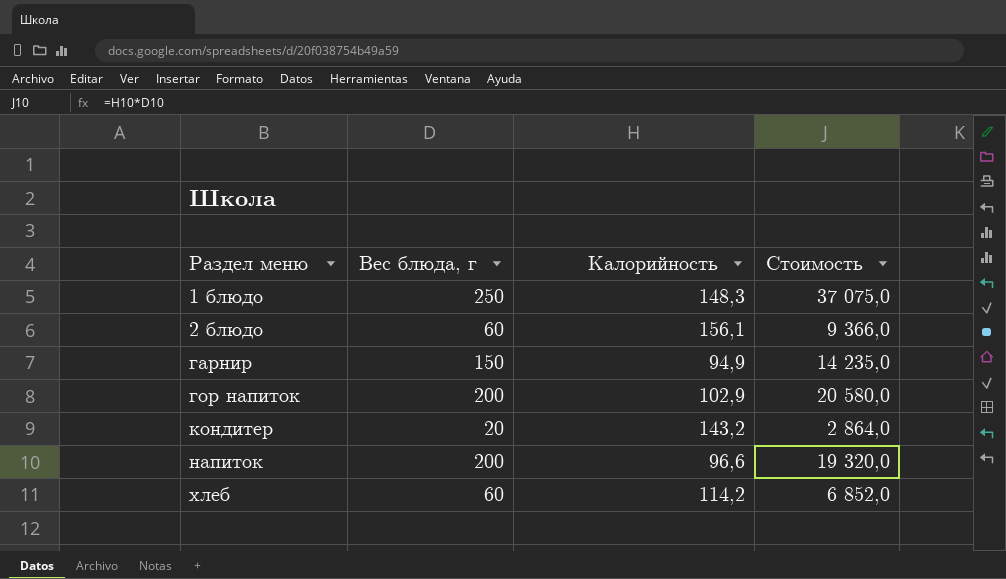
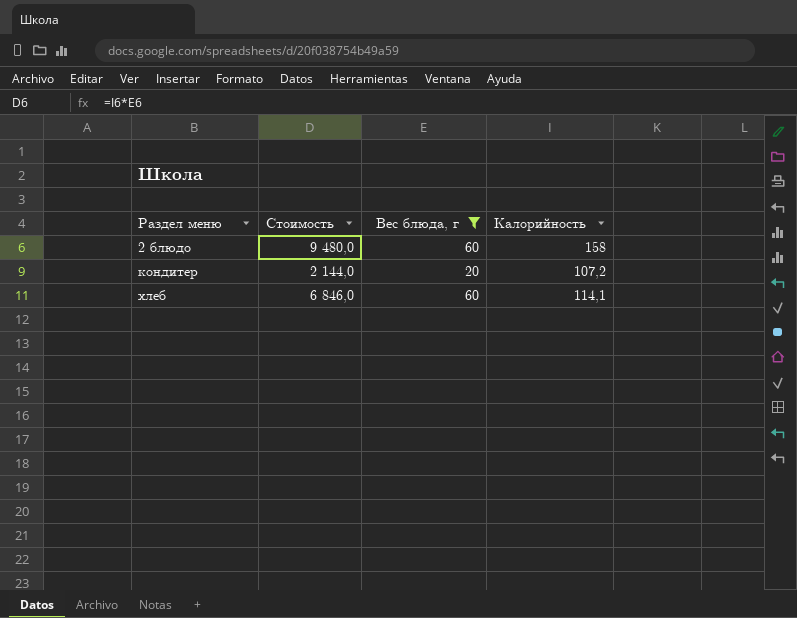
filter: none -> Вес блюда, г <= 60
column Стоимость | position: 4 -> 2
2 блюдо | Стоимость: 9 366,0 -> 9 480,0
2 блюдо | Калорийность: 156,1 -> 158
кондитер | Стоимость: 2 864,0 -> 2 144,0
кондитер | Калорийность: 143,2 -> 107,2
хлеб | Стоимость: 6 852,0 -> 6 846,0
хлеб | Калорийность: 114,2 -> 114,1

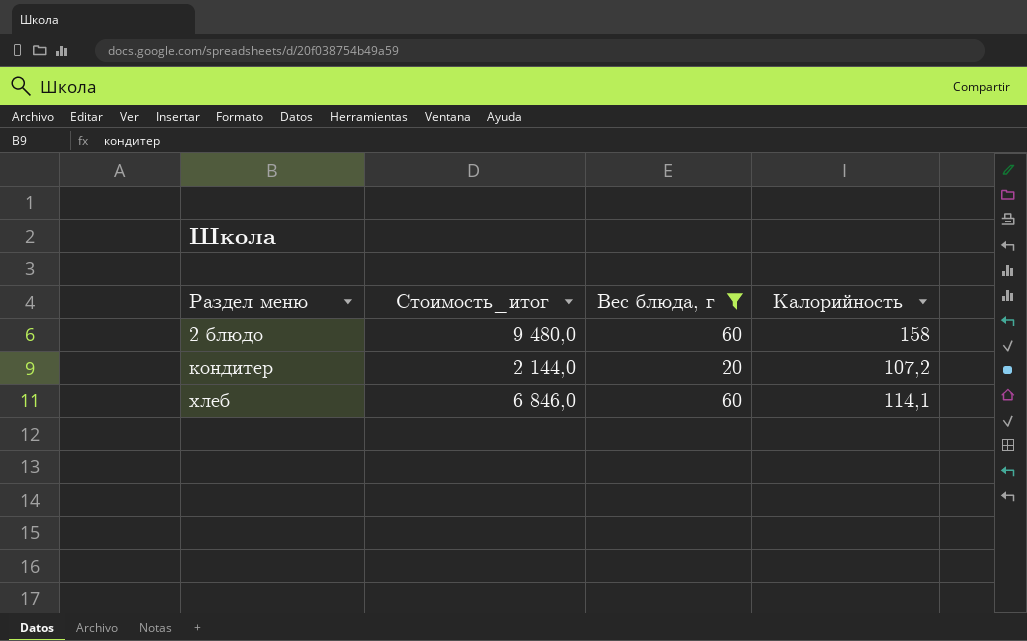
column name: Стоимость -> Стоимость_итог

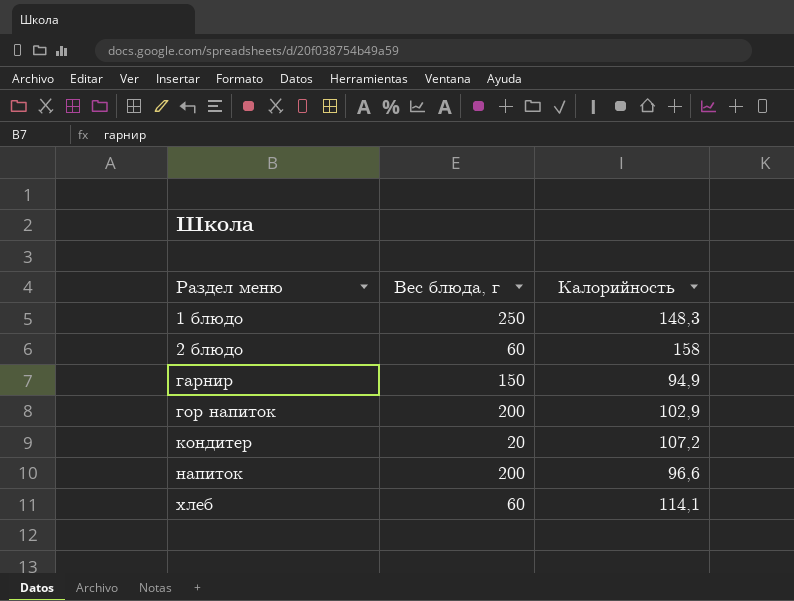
filter: Вес блюда, г <= 60 -> none
column Стоимость_итог | formula: [Вес блюда, г] * [Калорийность] -> none

